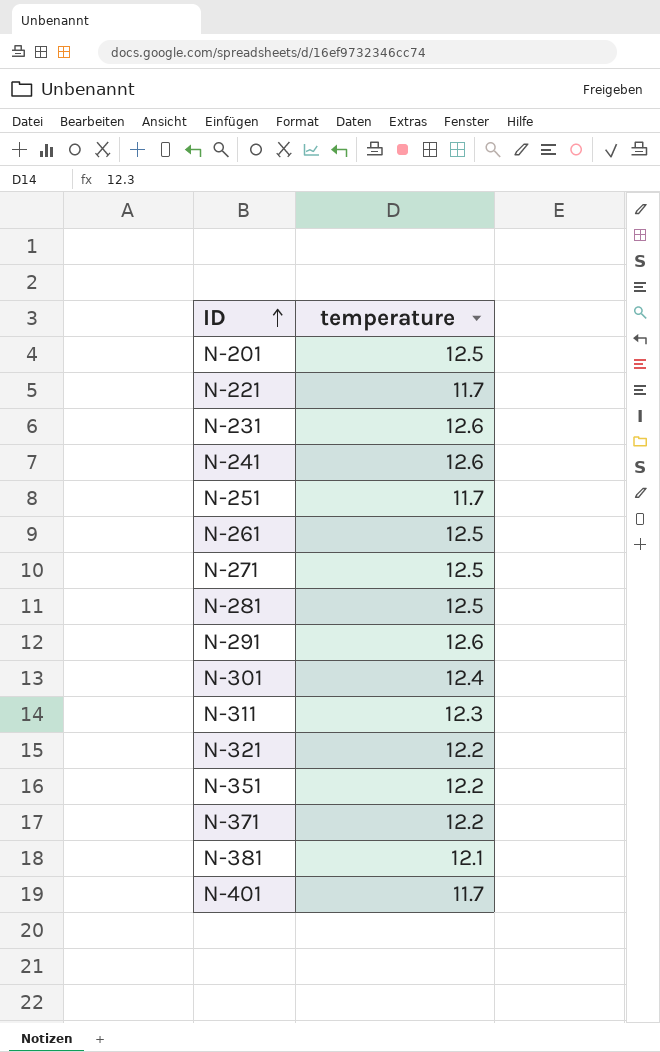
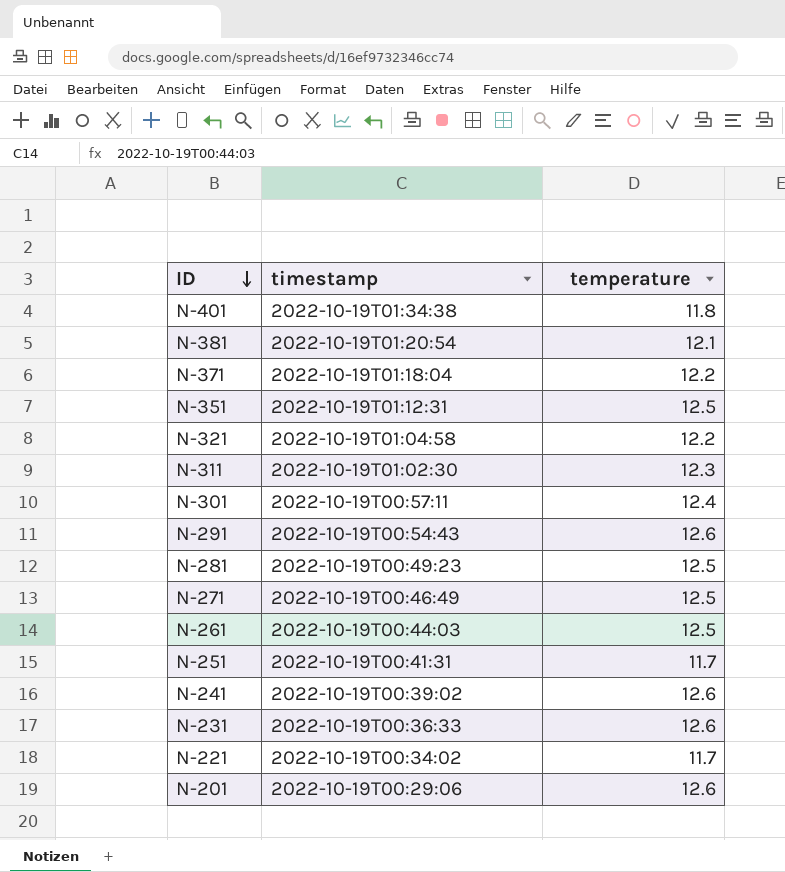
row order: ID ascending -> ID descending
column timestamp | position: none -> 2
N-401 | temperature: 11.7 -> 11.8
N-351 | temperature: 12.2 -> 12.5
N-201 | temperature: 12.5 -> 12.6

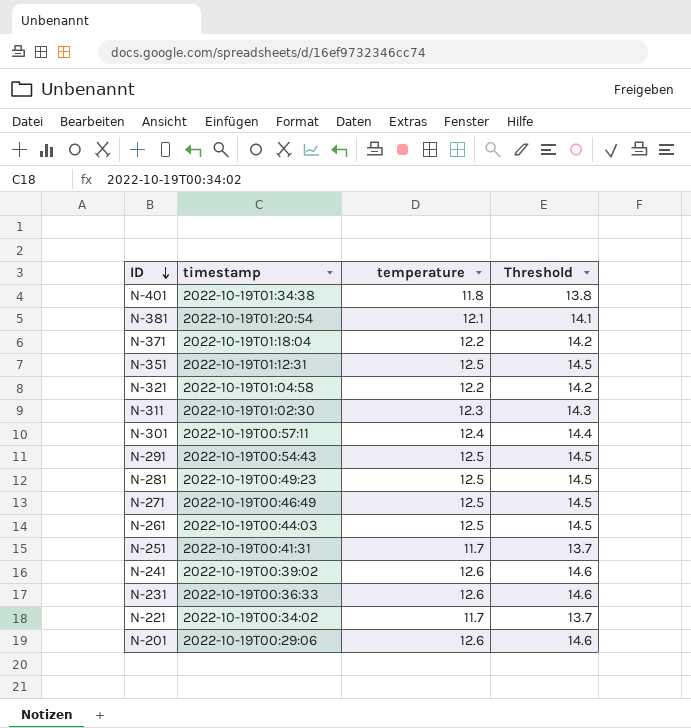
column Threshold | formula: none -> [temperature] + 2
N-291 | temperature: 12.6 -> 12.5

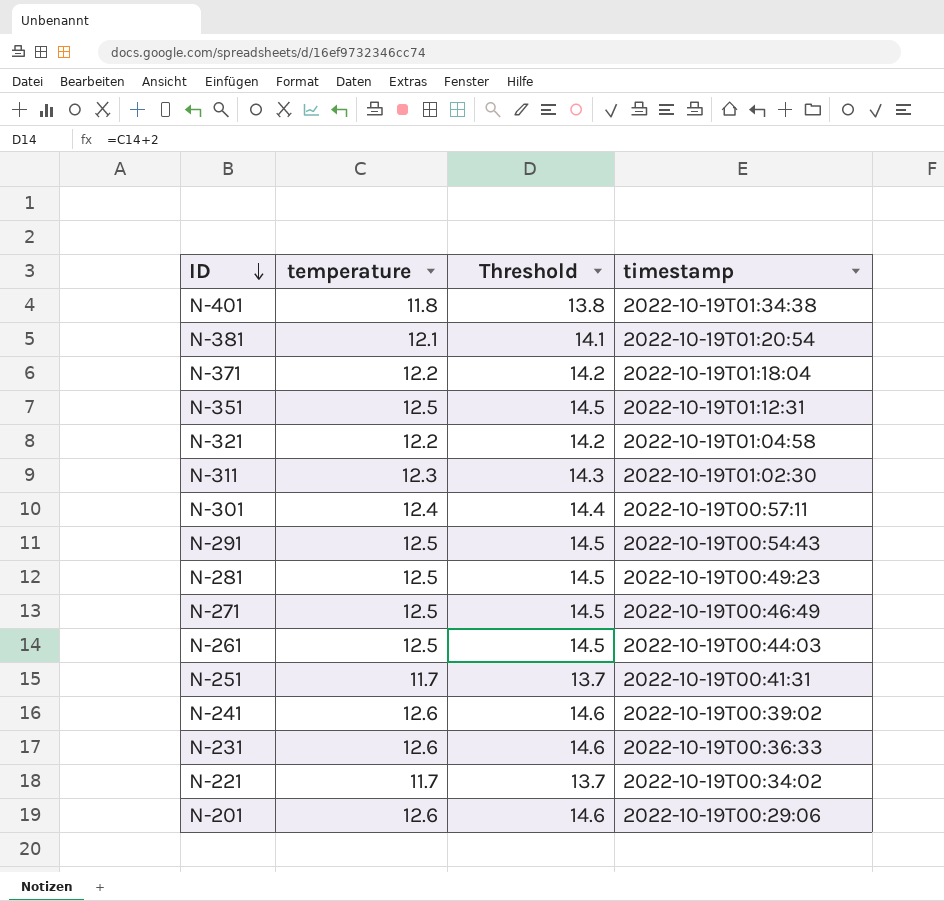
column timestamp | position: 2 -> 4

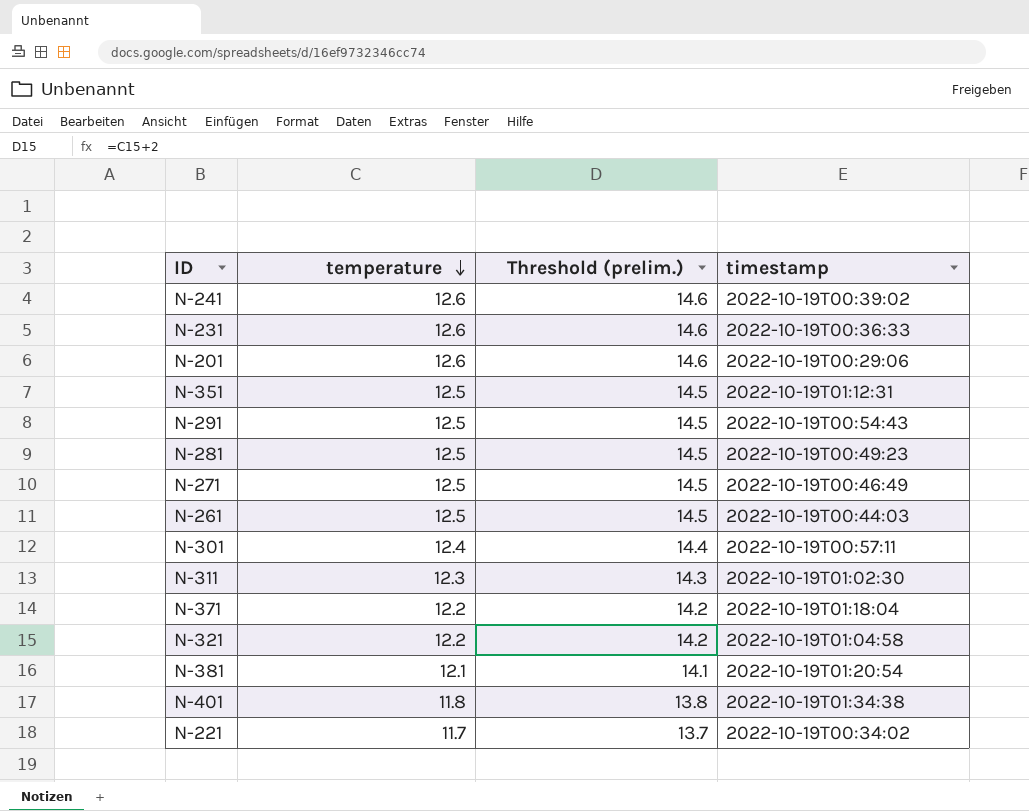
row order: ID descending -> temperature descending
column name: Threshold -> Threshold (prelim.)
row N-251: 11.7 | 13.7 | 2022-10-19T00:41:31 -> none

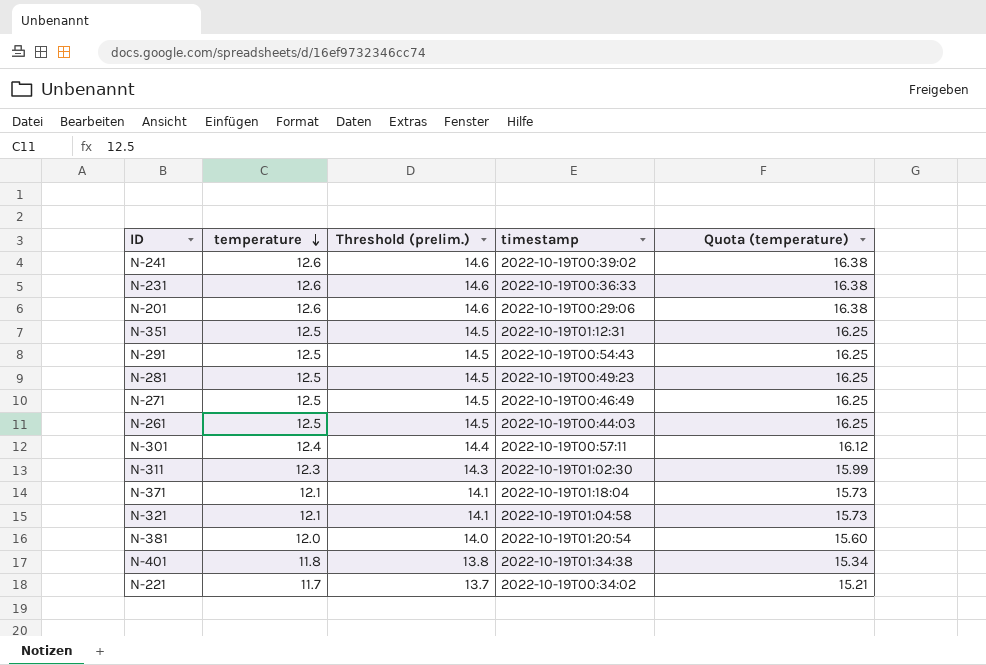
column Quota (temperature) | formula: none -> [temperature] * 1.3
N-371 | temperature: 12.2 -> 12.1
N-371 | Threshold (prelim.): 14.2 -> 14.1
N-321 | temperature: 12.2 -> 12.1
N-321 | Threshold (prelim.): 14.2 -> 14.1
N-381 | temperature: 12.1 -> 12.0
N-381 | Threshold (prelim.): 14.1 -> 14.0

